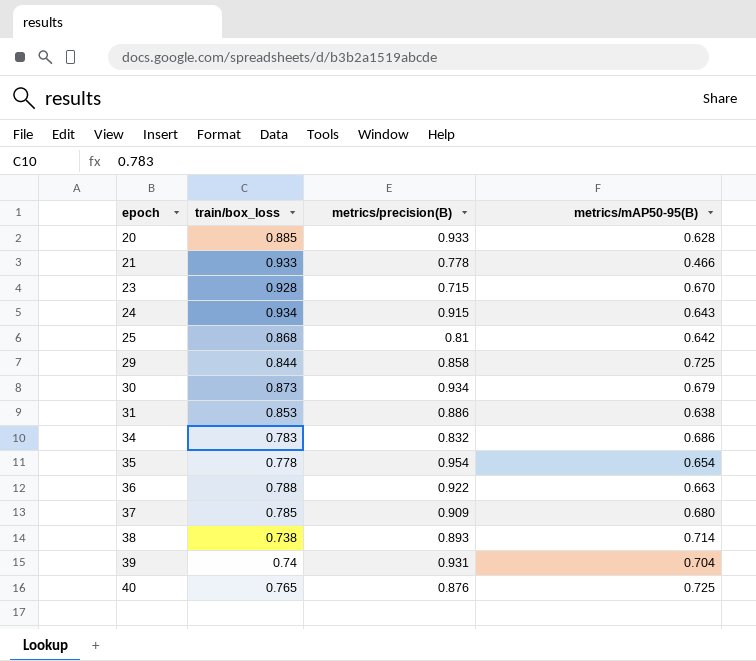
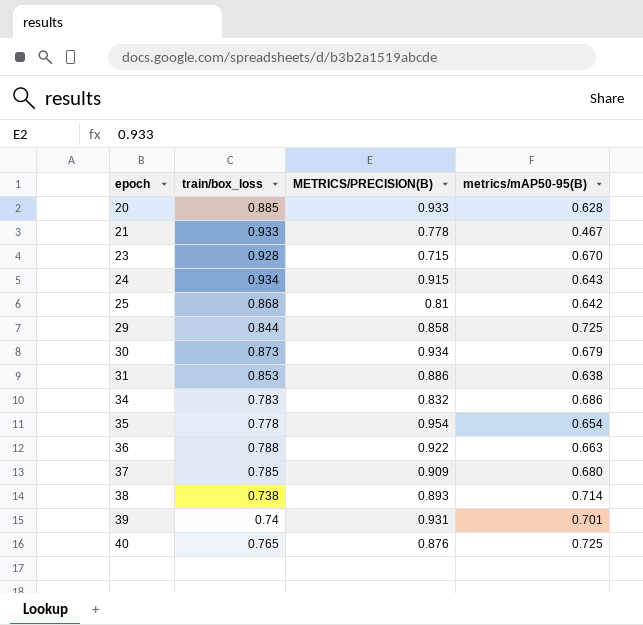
column name: metrics/precision(B) -> METRICS/PRECISION(B)
21 | metrics/mAP50-95(B): 0.466 -> 0.467
39 | metrics/mAP50-95(B): 0.704 -> 0.701

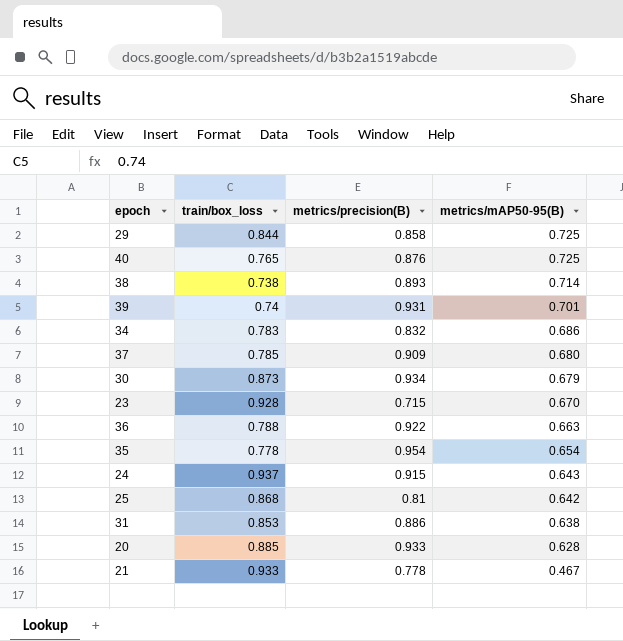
row order: epoch ascending -> metrics/mAP50-95(B) descending
column name: METRICS/PRECISION(B) -> metrics/precision(B)
24 | train/box_loss: 0.934 -> 0.937

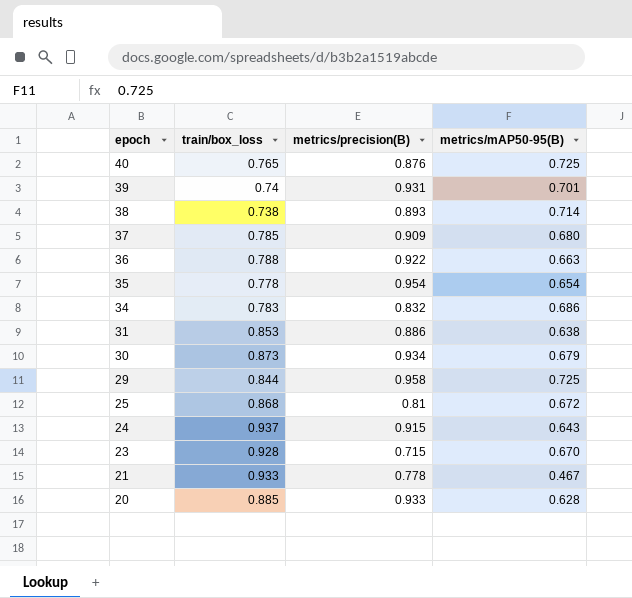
row order: metrics/mAP50-95(B) descending -> epoch descending
29 | metrics/precision(B): 0.858 -> 0.958
25 | metrics/mAP50-95(B): 0.642 -> 0.672

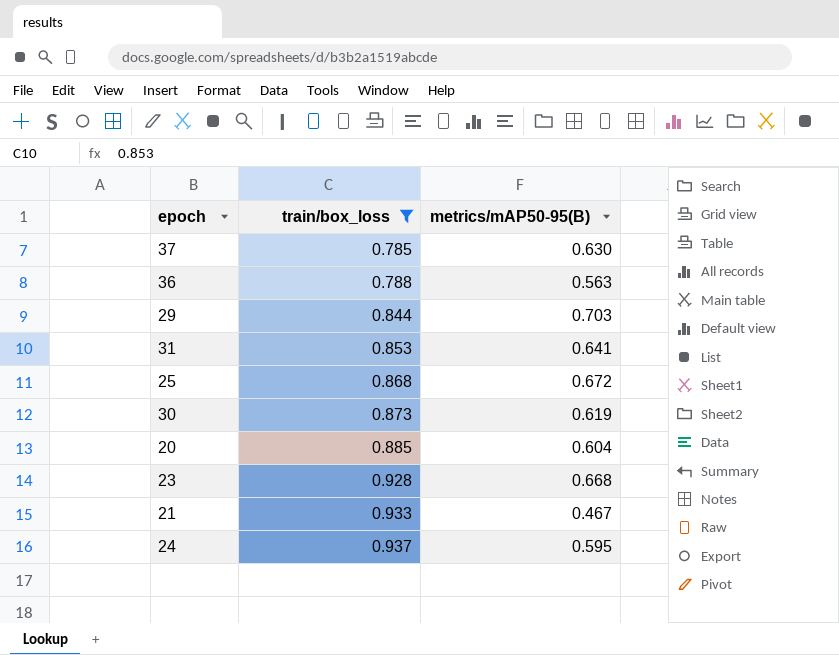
filter: none -> train/box_loss >= 0.785
row order: epoch descending -> train/box_loss ascending
column metrics/precision(B) | position: 3 -> none
37 | metrics/mAP50-95(B): 0.680 -> 0.630
36 | metrics/mAP50-95(B): 0.663 -> 0.563
29 | metrics/mAP50-95(B): 0.725 -> 0.703
31 | metrics/mAP50-95(B): 0.638 -> 0.641
30 | metrics/mAP50-95(B): 0.679 -> 0.619
20 | metrics/mAP50-95(B): 0.628 -> 0.604
23 | metrics/mAP50-95(B): 0.670 -> 0.668
24 | metrics/mAP50-95(B): 0.643 -> 0.595

